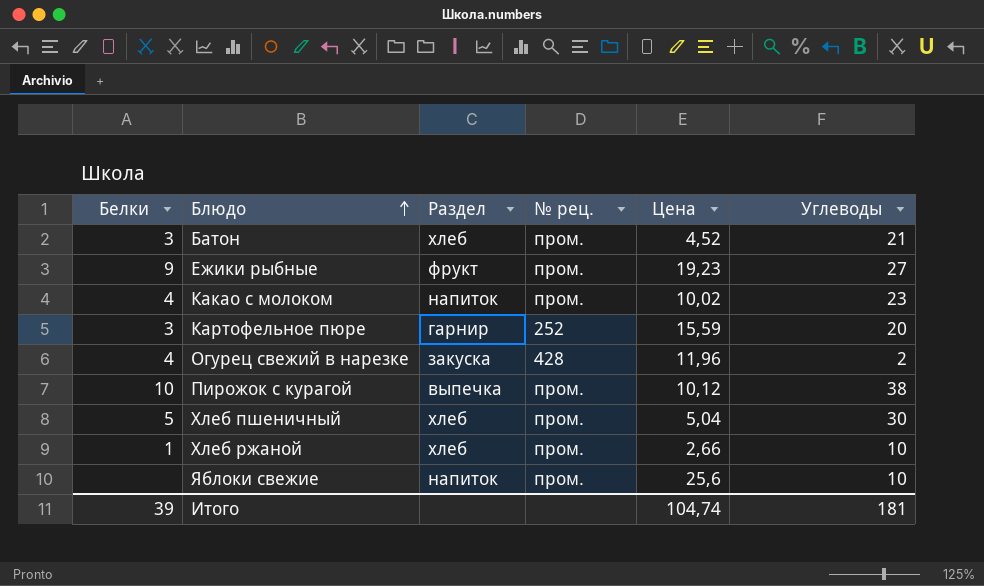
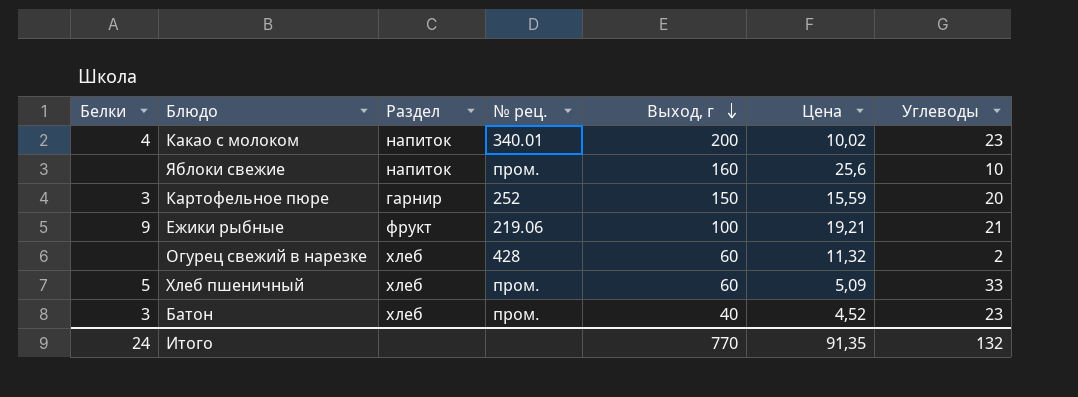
row order: Блюдо ascending -> Выход, г descending
column Выход, г | position: none -> 5
row Пирожок с курагой: 10 | выпечка | пром. | 10,12 | 38 -> none
row Хлеб ржаной: 1 | хлеб | пром. | 2,66 | 10 -> none
Какао с молоком | № рец.: пром. -> 340.01
Ежики рыбные | № рец.: пром. -> 219.06
Ежики рыбные | Цена: 19,23 -> 19,21
Ежики рыбные | Углеводы: 27 -> 21
Огурец свежий в нарезке | Белки: 4 -> none
Огурец свежий в нарезке | Раздел: закуска -> хлеб
Огурец свежий в нарезке | Цена: 11,96 -> 11,32
Хлеб пшеничный | Цена: 5,04 -> 5,09
Хлеб пшеничный | Углеводы: 30 -> 33
Батон | Углеводы: 21 -> 23
Итого | Белки: 39 -> 24
Итого | Цена: 104,74 -> 91,35
Итого | Углеводы: 181 -> 132

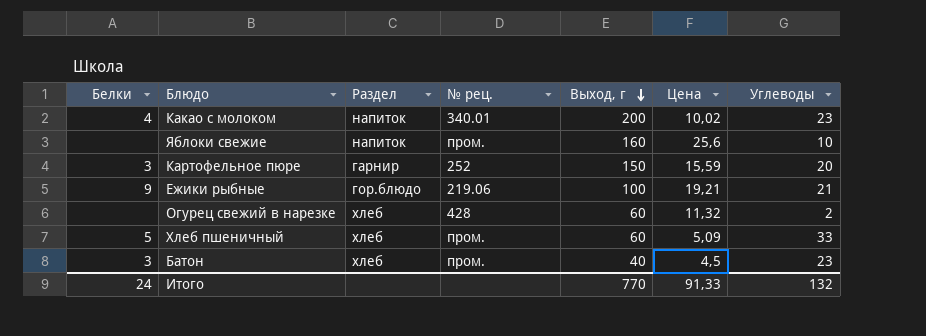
Ежики рыбные | Раздел: фрукт -> гор.блюдо
Батон | Цена: 4,52 -> 4,5
Итого | Цена: 91,35 -> 91,33

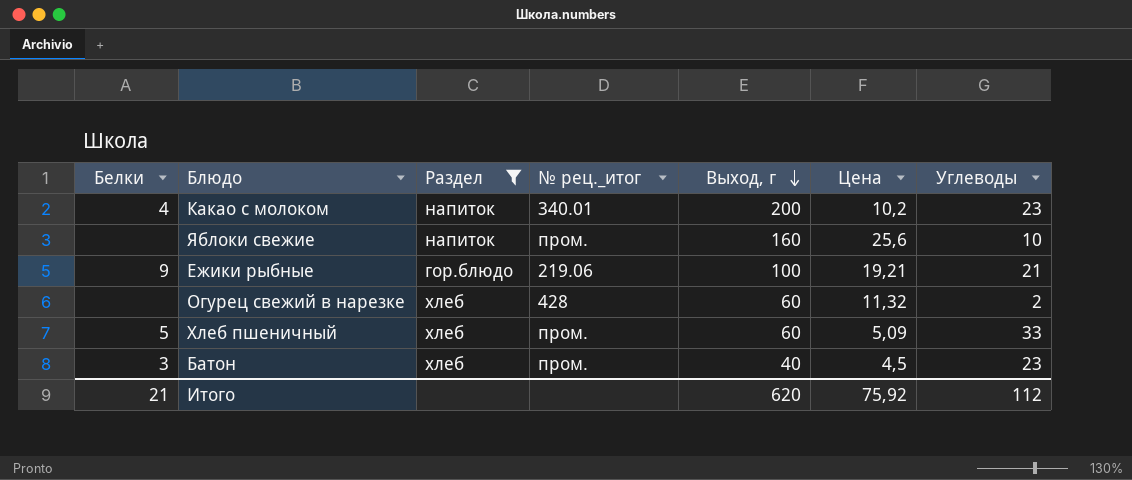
filter: none -> Раздел != гарнир
column name: № рец. -> № рец._итог
Какао с молоком | Цена: 10,02 -> 10,2
Итого | Белки: 24 -> 21
Итого | Выход, г: 770 -> 620
Итого | Цена: 91,33 -> 75,92
Итого | Углеводы: 132 -> 112

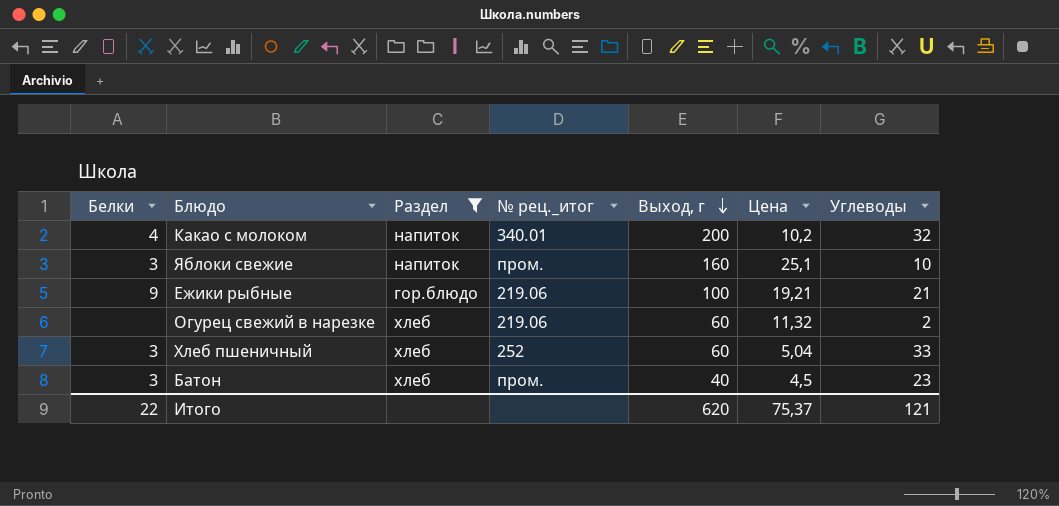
Какао с молоком | Углеводы: 23 -> 32
Яблоки свежие | Белки: none -> 3
Яблоки свежие | Цена: 25,6 -> 25,1
Огурец свежий в нарезке | № рец._итог: 428 -> 219.06
Хлеб пшеничный | Белки: 5 -> 3
Хлеб пшеничный | № рец._итог: пром. -> 252
Хлеб пшеничный | Цена: 5,09 -> 5,04
Итого | Белки: 21 -> 22
Итого | Цена: 75,92 -> 75,37
Итого | Углеводы: 112 -> 121

